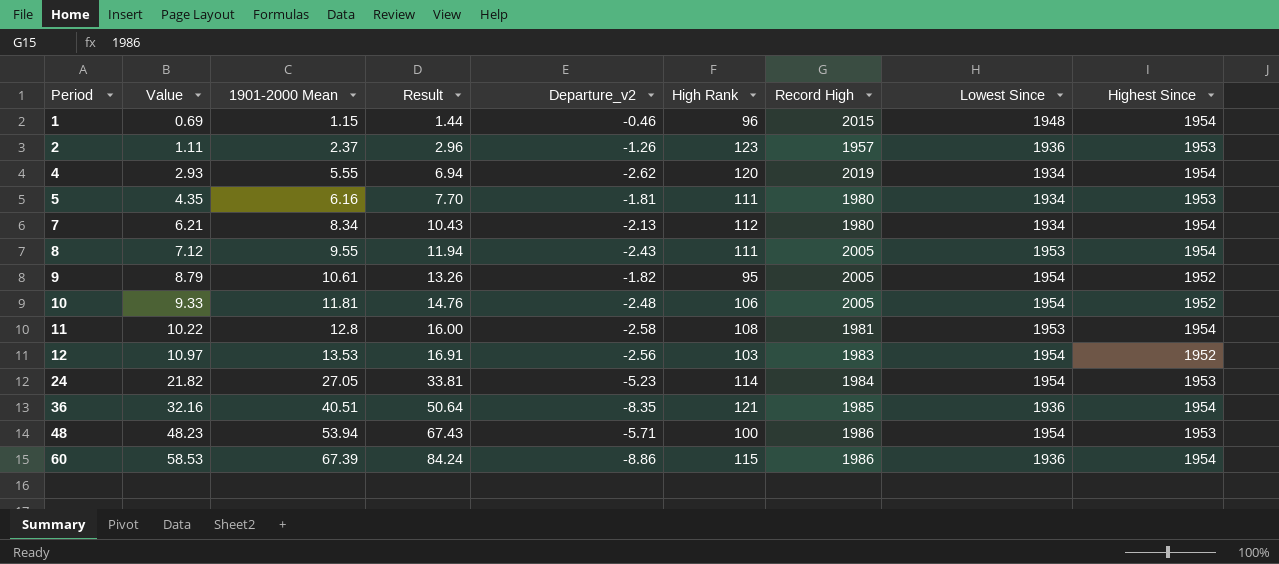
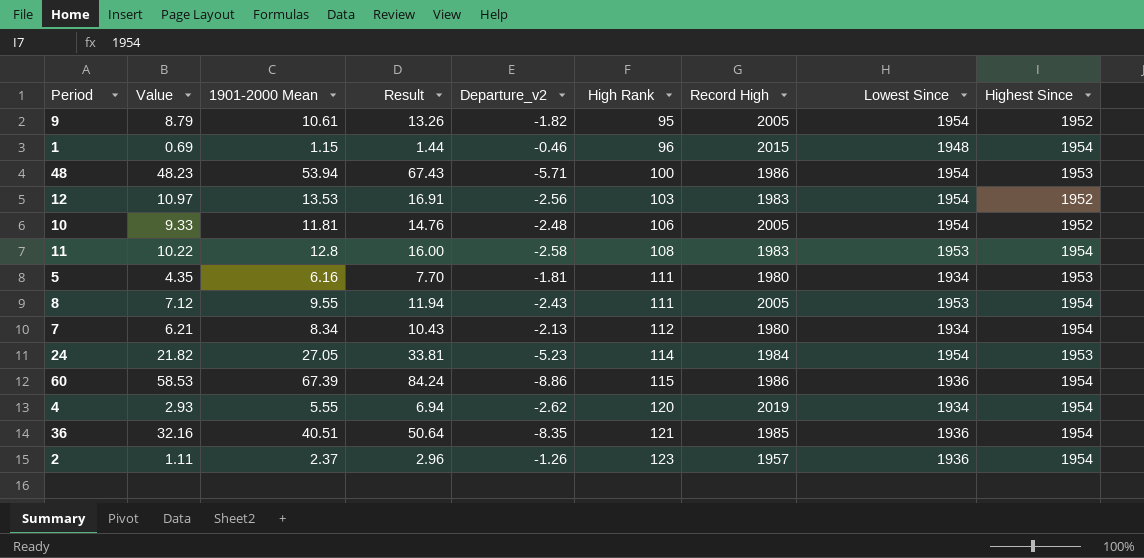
row order: Period ascending -> High Rank ascending
11 | Record High: 1981 -> 1983
2 | Highest Since: 1953 -> 1954

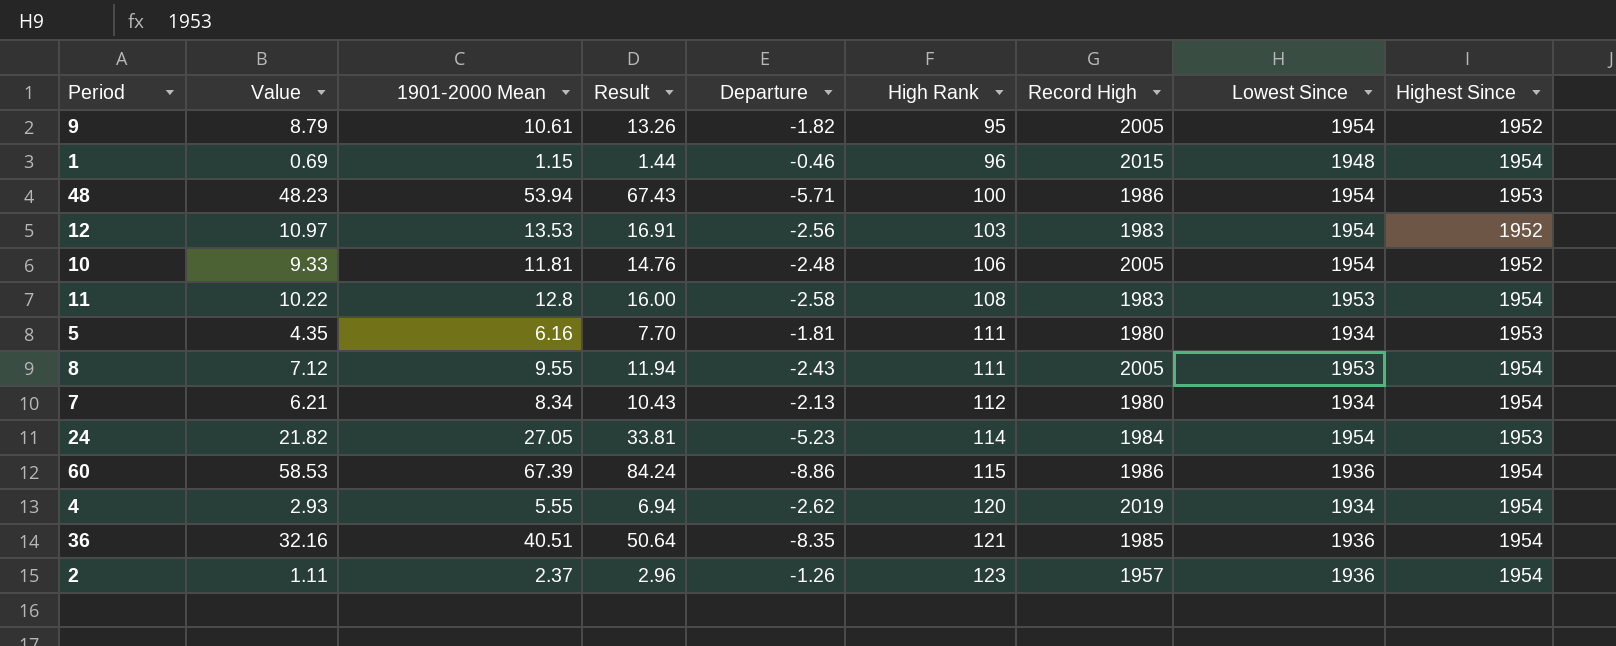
column name: Departure_v2 -> Departure

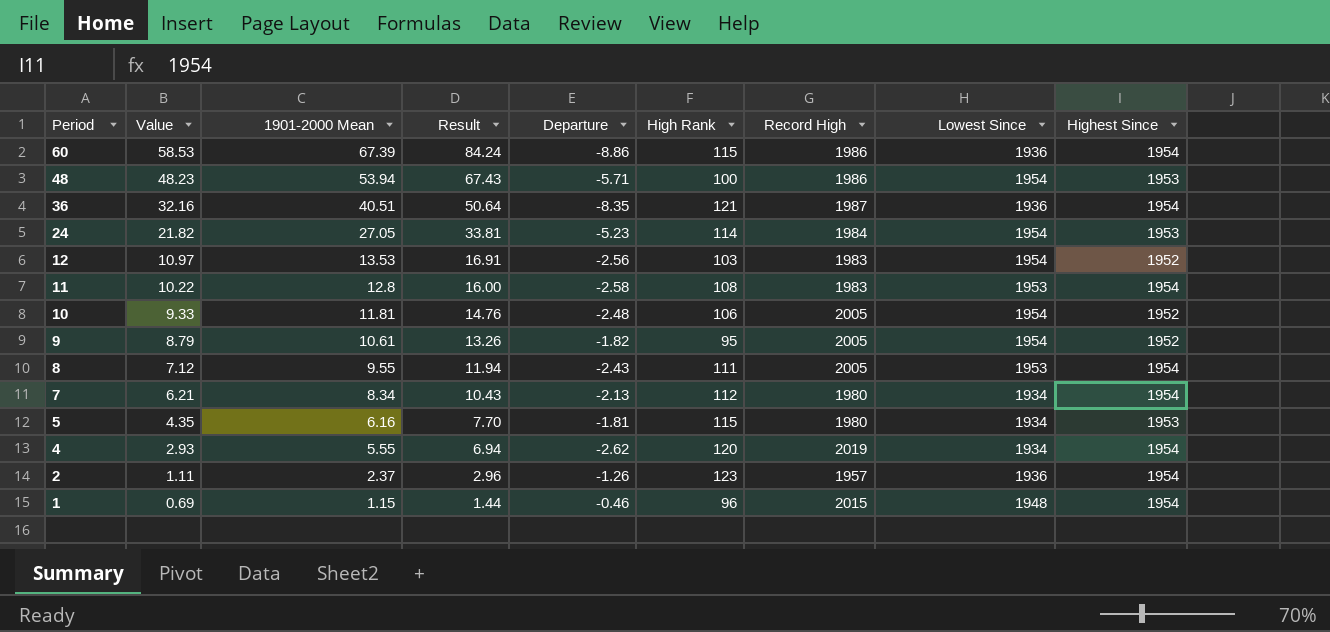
row order: High Rank ascending -> Period descending
36 | Record High: 1985 -> 1987
5 | High Rank: 111 -> 115

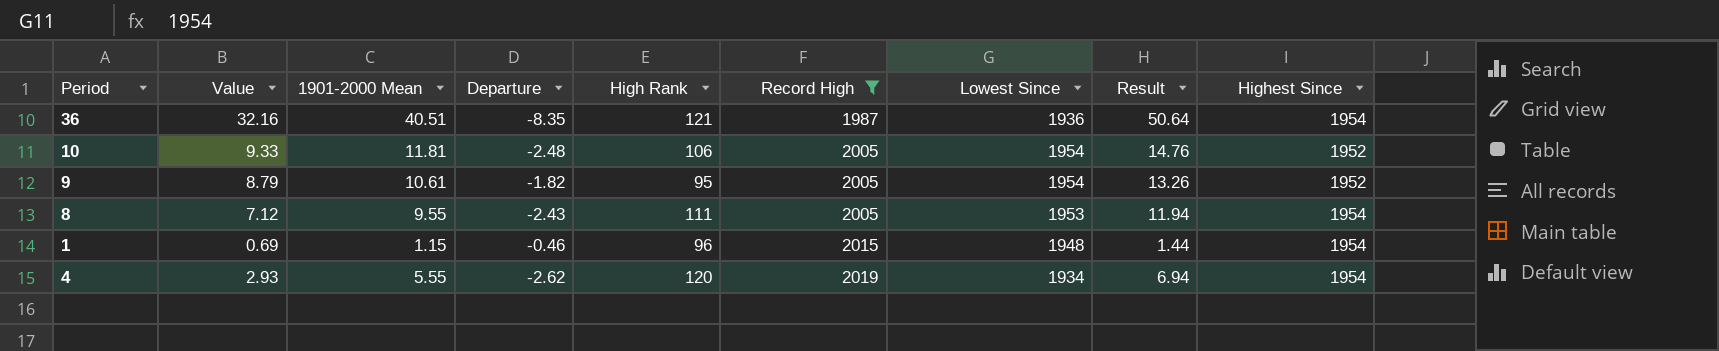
filter: none -> Record High >= 1987
row order: Period descending -> Record High ascending
column Result | position: 4 -> 8

